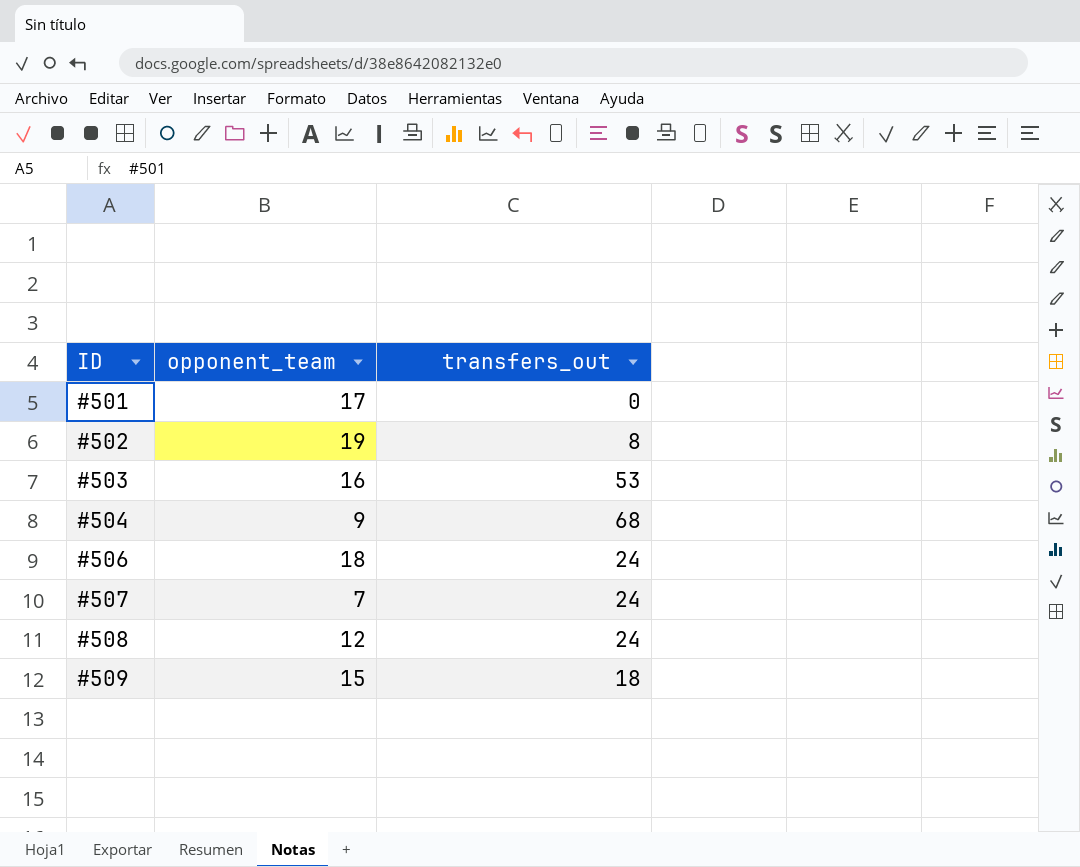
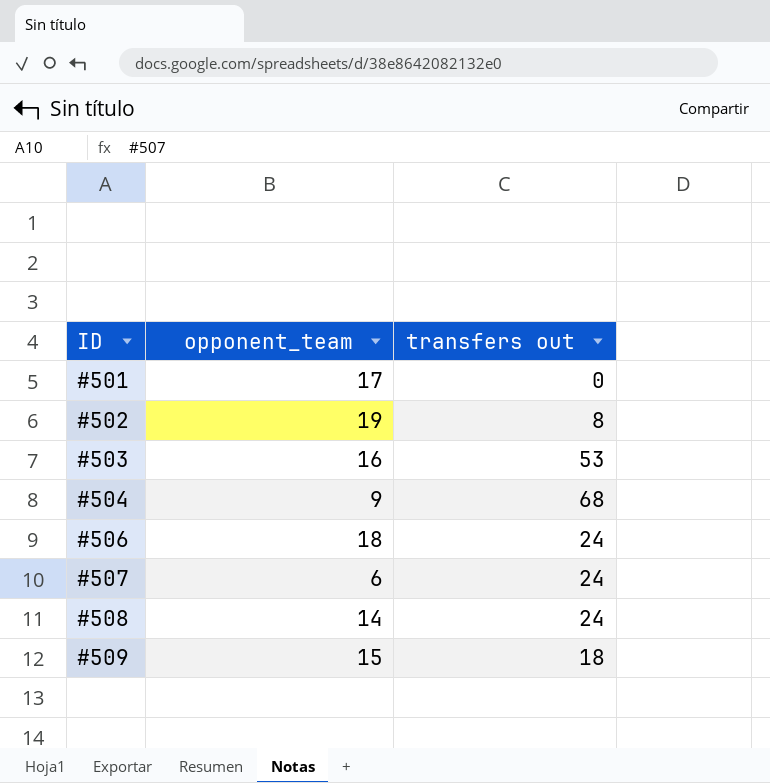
column name: transfers_out -> transfers out
#507 | opponent_team: 7 -> 6
#508 | opponent_team: 12 -> 14

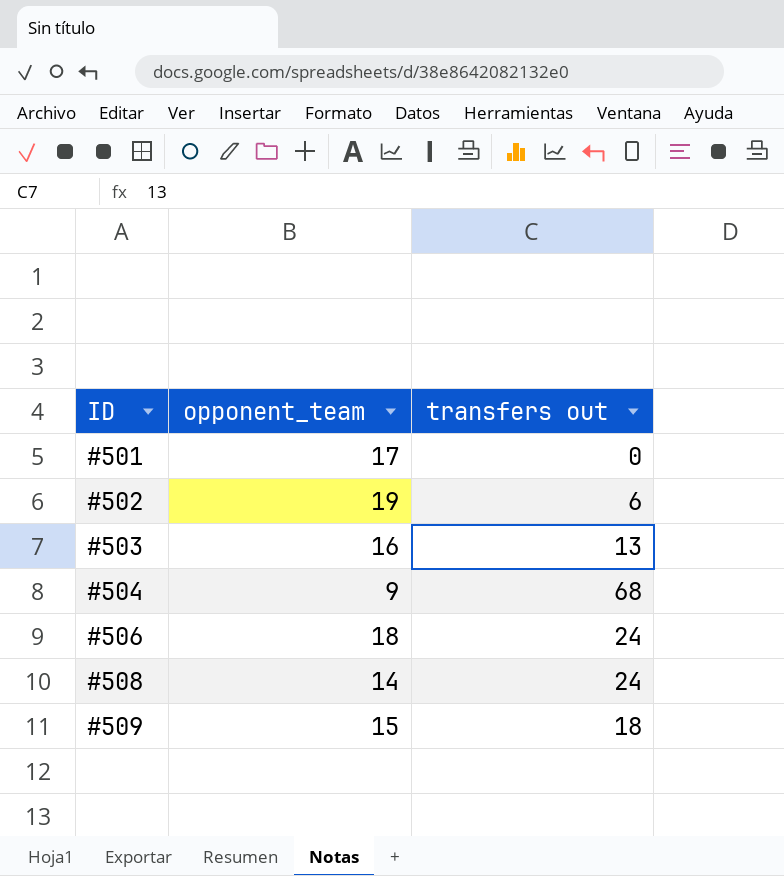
row #507: 6 | 24 -> none
#502 | transfers out: 8 -> 6
#503 | transfers out: 53 -> 13

